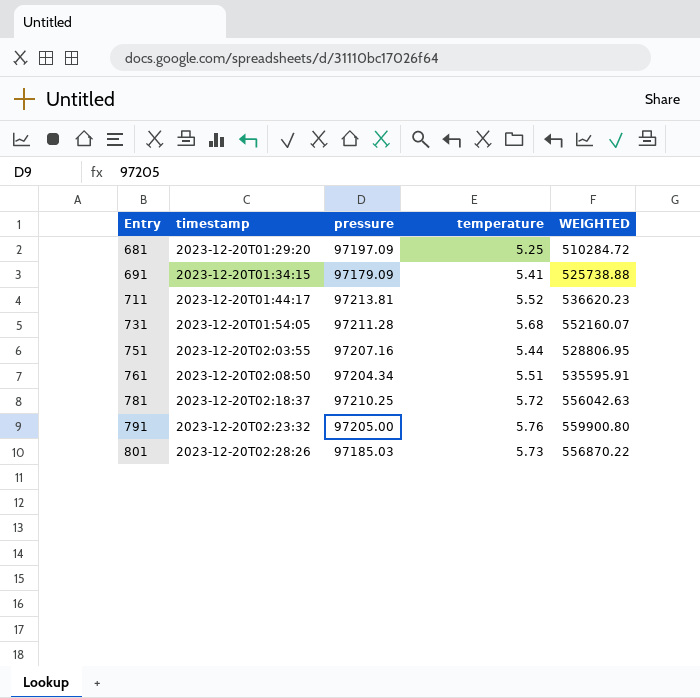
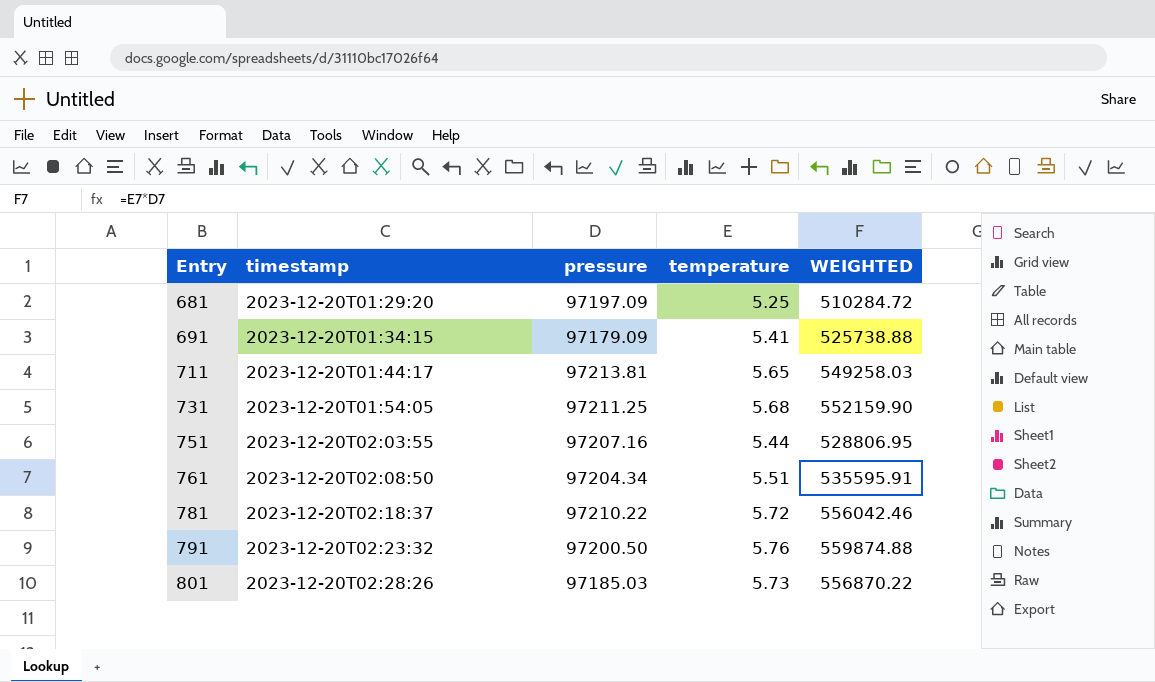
711 | temperature: 5.52 -> 5.65
711 | WEIGHTED: 536620.23 -> 549258.03
731 | pressure: 97211.28 -> 97211.25
731 | WEIGHTED: 552160.07 -> 552159.90
781 | pressure: 97210.25 -> 97210.22
781 | WEIGHTED: 556042.63 -> 556042.46
791 | pressure: 97205.00 -> 97200.50
791 | WEIGHTED: 559900.80 -> 559874.88

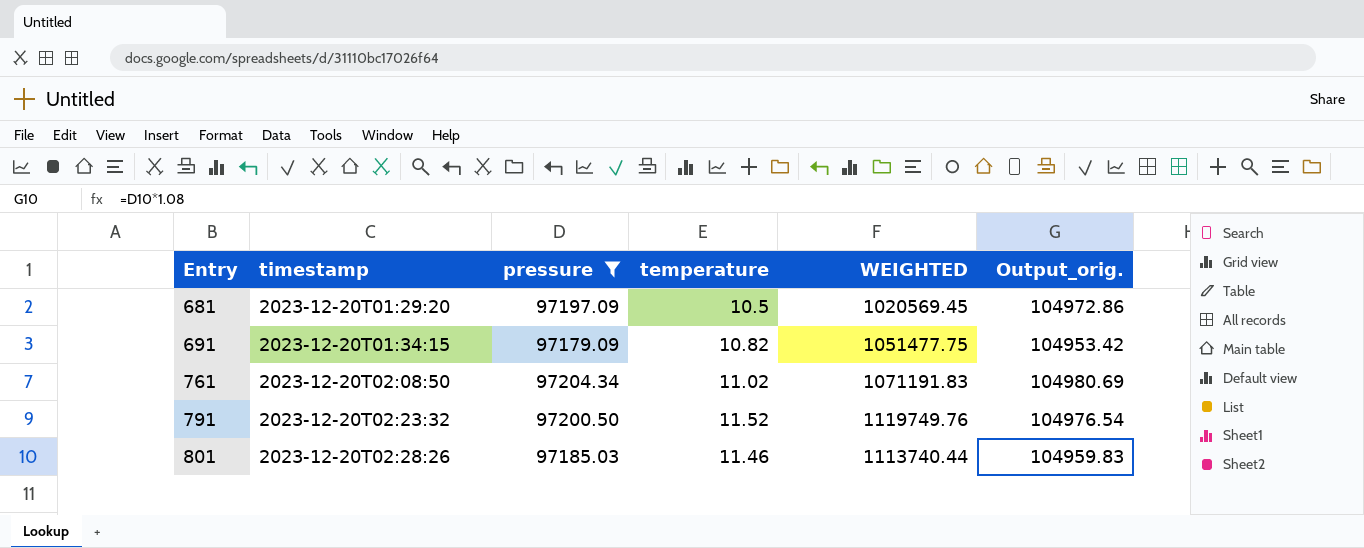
filter: none -> pressure <= 97204.34
column Output_orig. | formula: none -> [pressure] * 1.08
681 | temperature: 5.25 -> 10.5
681 | WEIGHTED: 510284.72 -> 1020569.45
691 | temperature: 5.41 -> 10.82
691 | WEIGHTED: 525738.88 -> 1051477.75
761 | temperature: 5.51 -> 11.02
761 | WEIGHTED: 535595.91 -> 1071191.83
791 | temperature: 5.76 -> 11.52
791 | WEIGHTED: 559874.88 -> 1119749.76
801 | temperature: 5.73 -> 11.46
801 | WEIGHTED: 556870.22 -> 1113740.44

